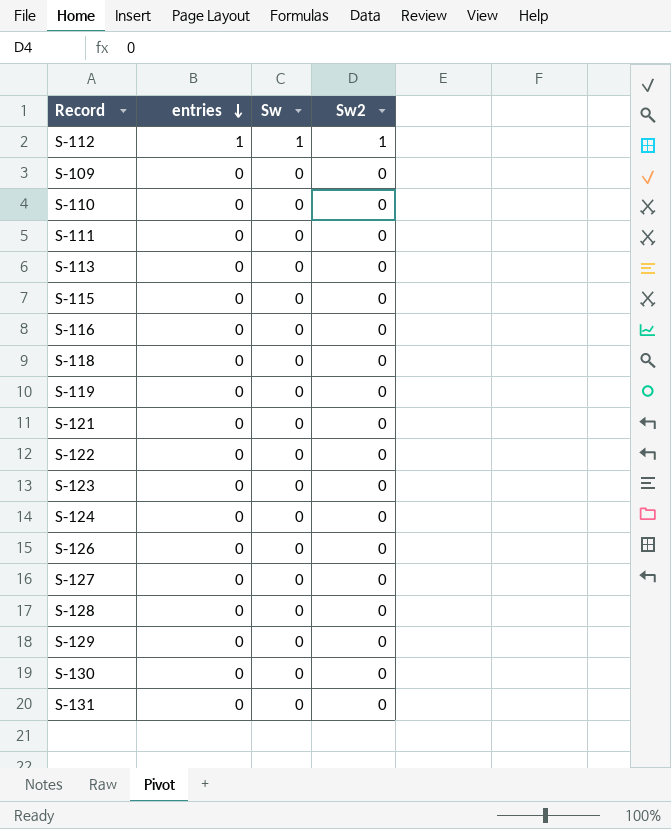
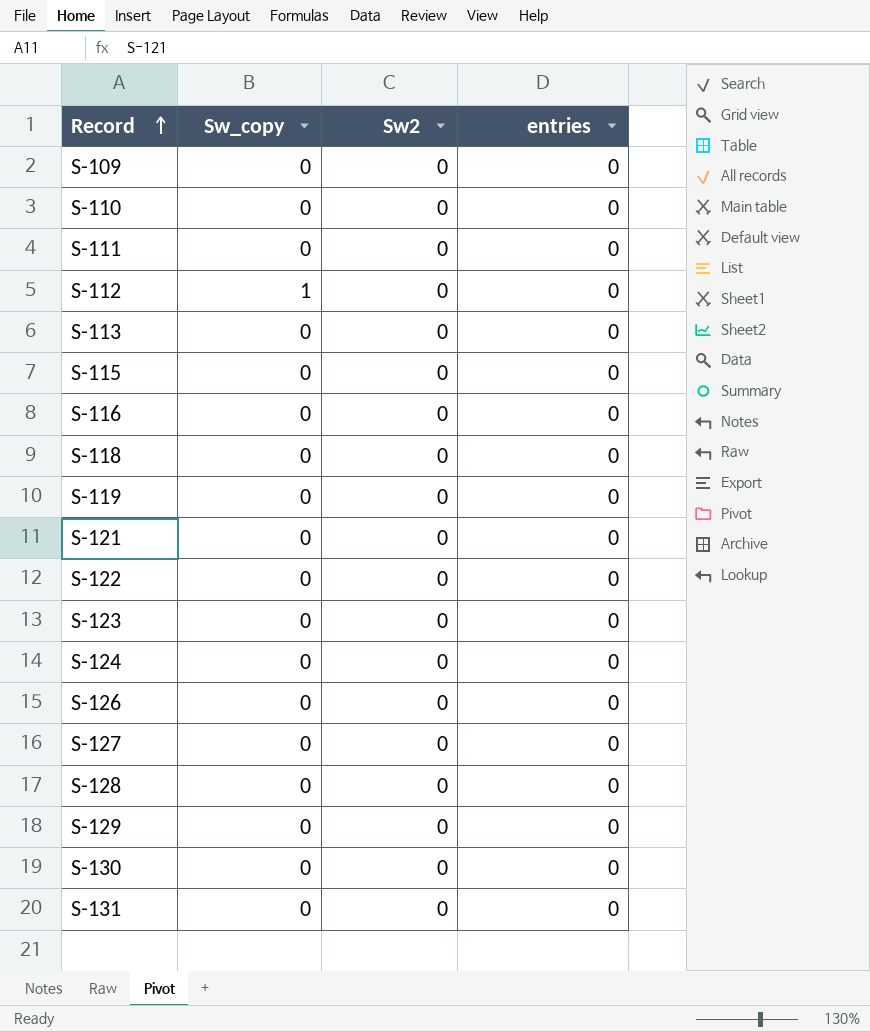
row order: entries descending -> Record ascending
column name: Sw -> Sw_copy
column entries | position: 2 -> 4
S-112 | Sw2: 1 -> 0
S-112 | entries: 1 -> 0

